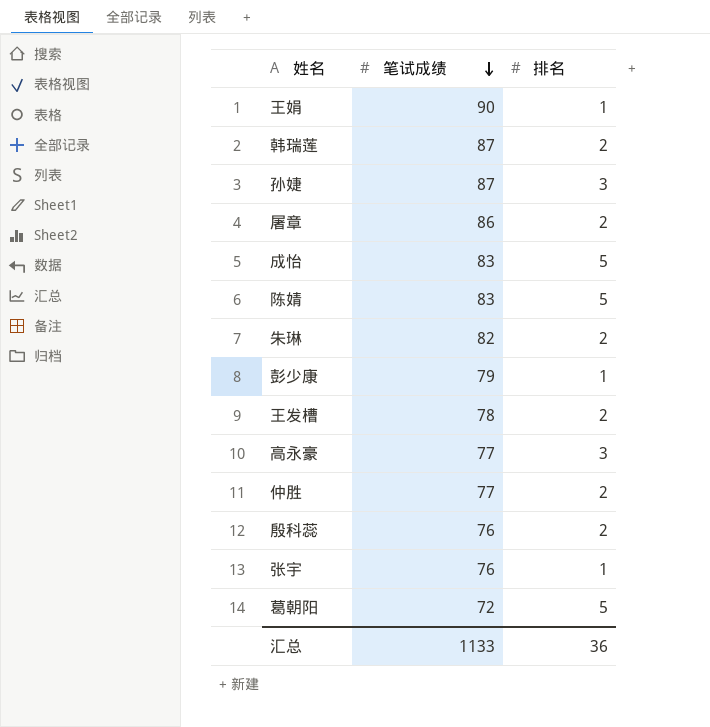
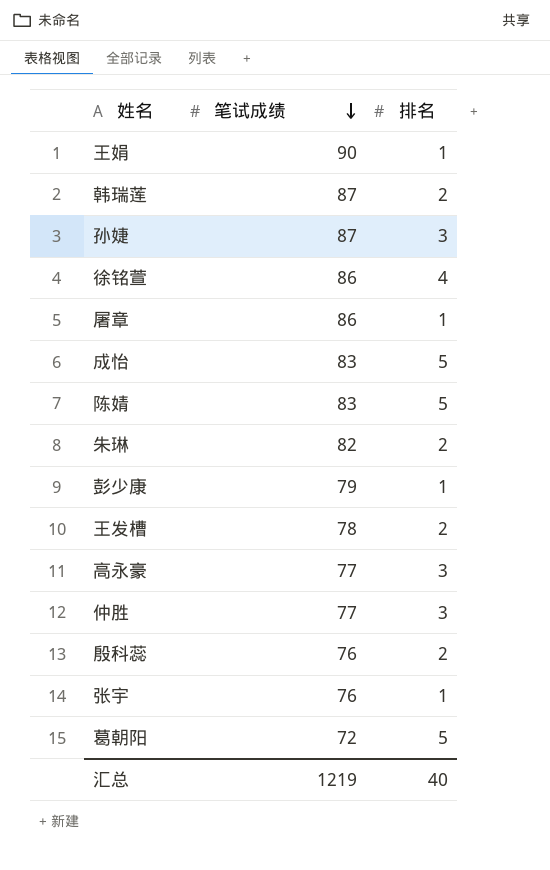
row 徐铭萱: none -> 86 | 4
屠章 | 排名: 2 -> 1
仲胜 | 排名: 2 -> 3
汇总 | 笔试成绩: 1133 -> 1219
汇总 | 排名: 36 -> 40

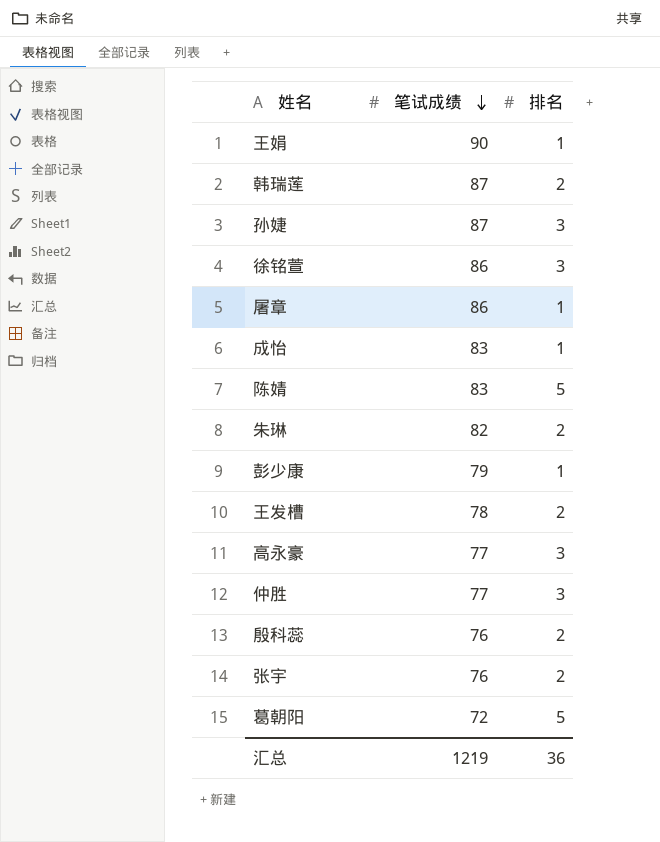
徐铭萱 | 排名: 4 -> 3
成怡 | 排名: 5 -> 1
张宇 | 排名: 1 -> 2
汇总 | 排名: 40 -> 36

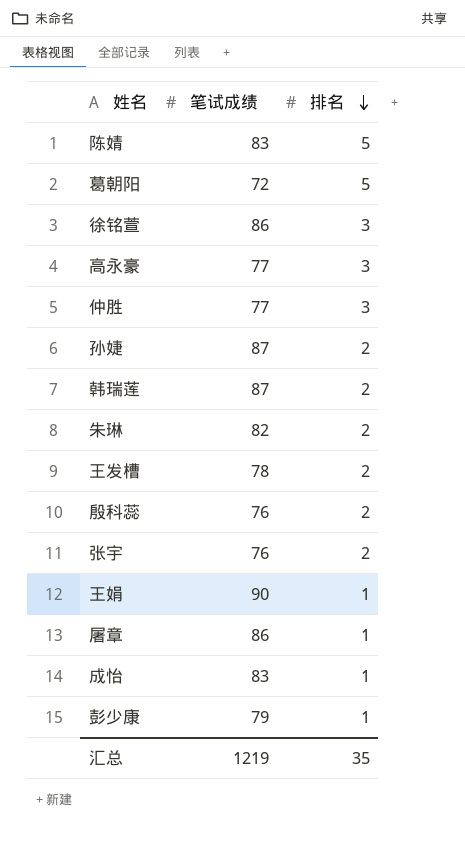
row order: 笔试成绩 descending -> 排名 descending
孙婕 | 排名: 3 -> 2
汇总 | 排名: 36 -> 35

